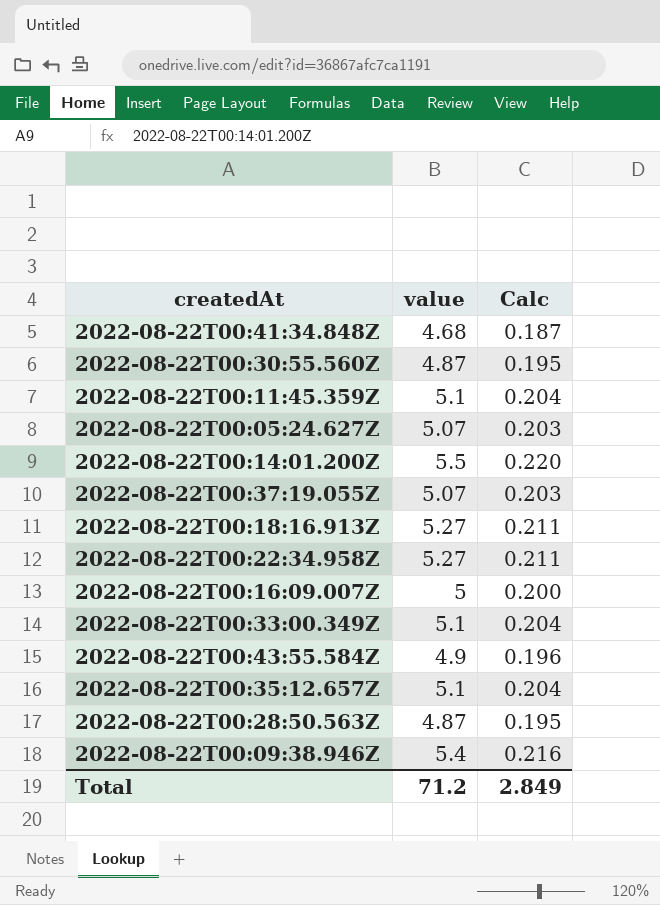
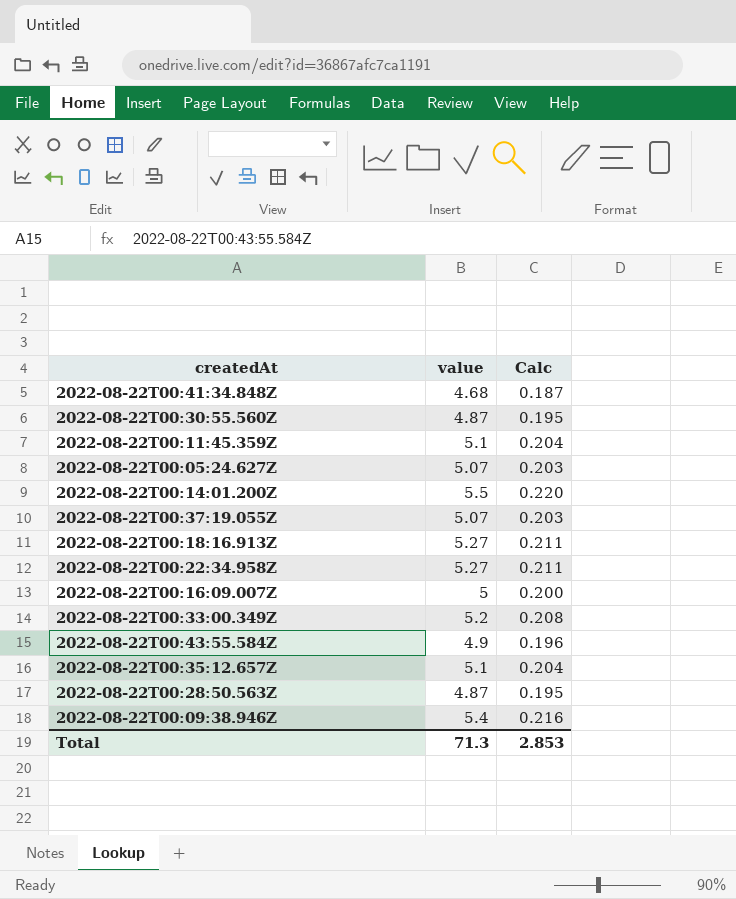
2022-08-22T00:33:00.349Z | value: 5.1 -> 5.2
2022-08-22T00:33:00.349Z | Calc: 0.204 -> 0.208
Total | value: 71.2 -> 71.3
Total | Calc: 2.849 -> 2.853

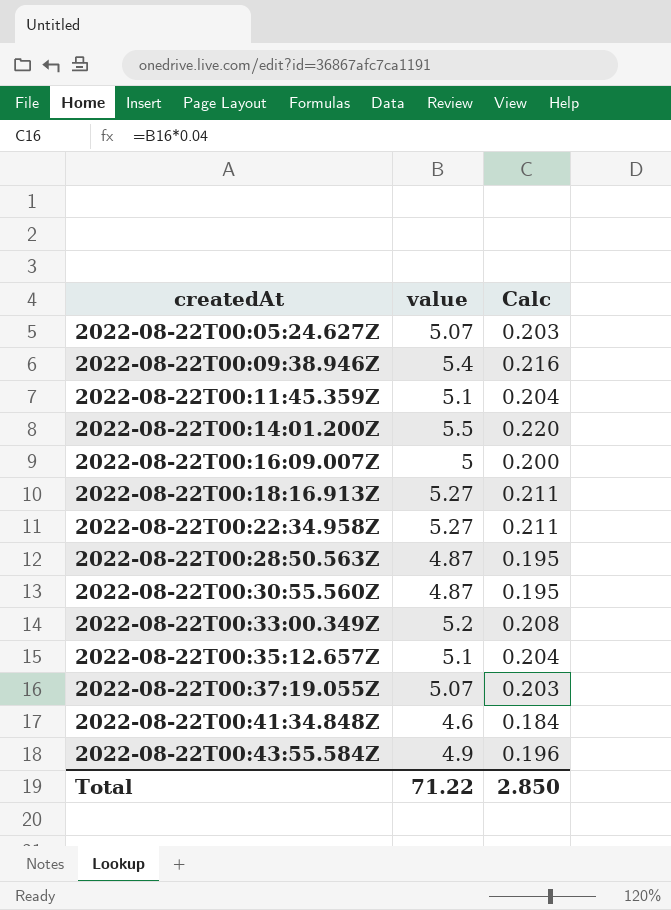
row order: none -> createdAt ascending
2022-08-22T00:41:34.848Z | value: 4.68 -> 4.6
2022-08-22T00:41:34.848Z | Calc: 0.187 -> 0.184
Total | value: 71.3 -> 71.22
Total | Calc: 2.853 -> 2.850

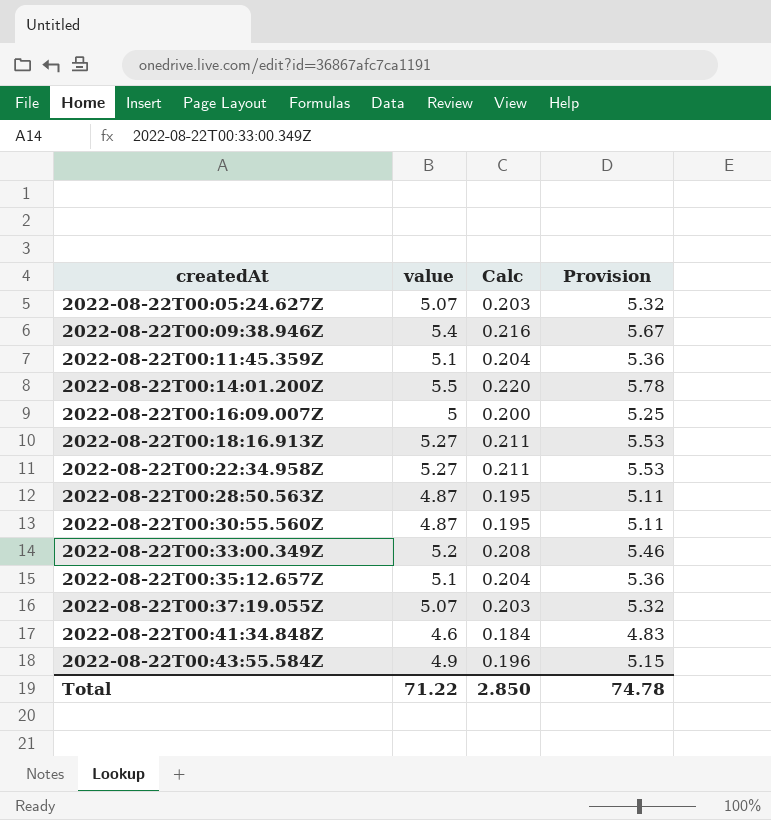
column Provision | formula: none -> [value] * 1.05

